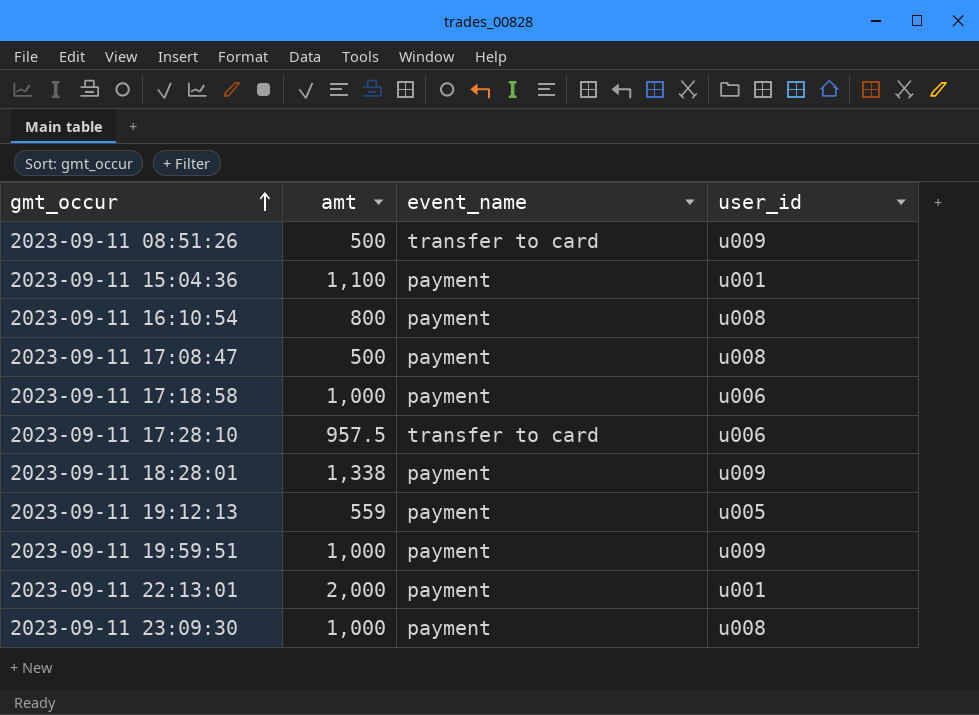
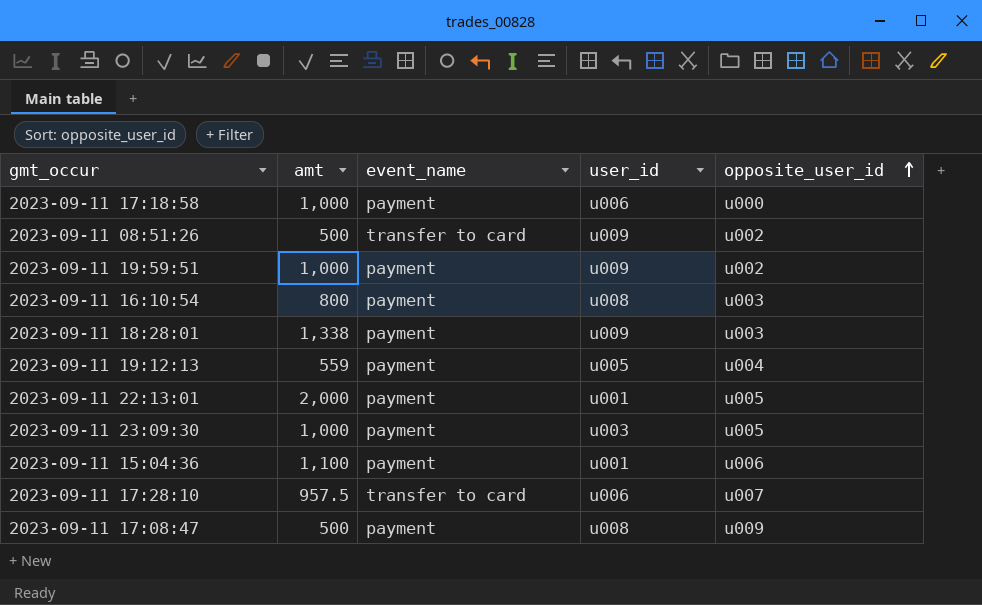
row order: gmt_occur ascending -> opposite_user_id ascending
column opposite_user_id | position: none -> 5
2023-09-11 23:09:30 | user_id: u008 -> u003

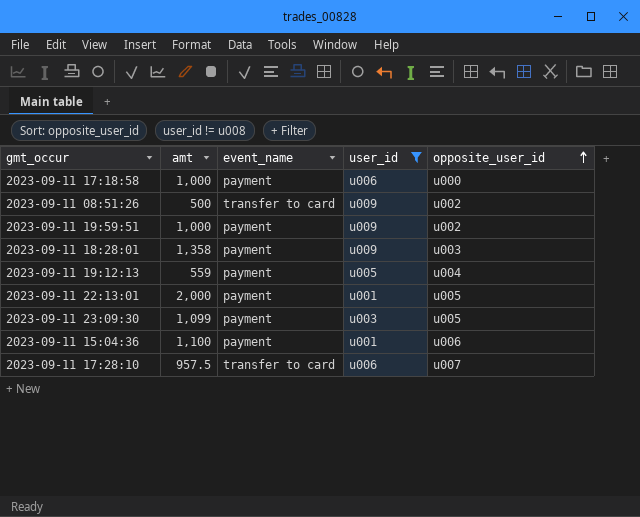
filter: none -> user_id != u008
2023-09-11 18:28:01 | amt: 1,338 -> 1,358
2023-09-11 23:09:30 | amt: 1,000 -> 1,099

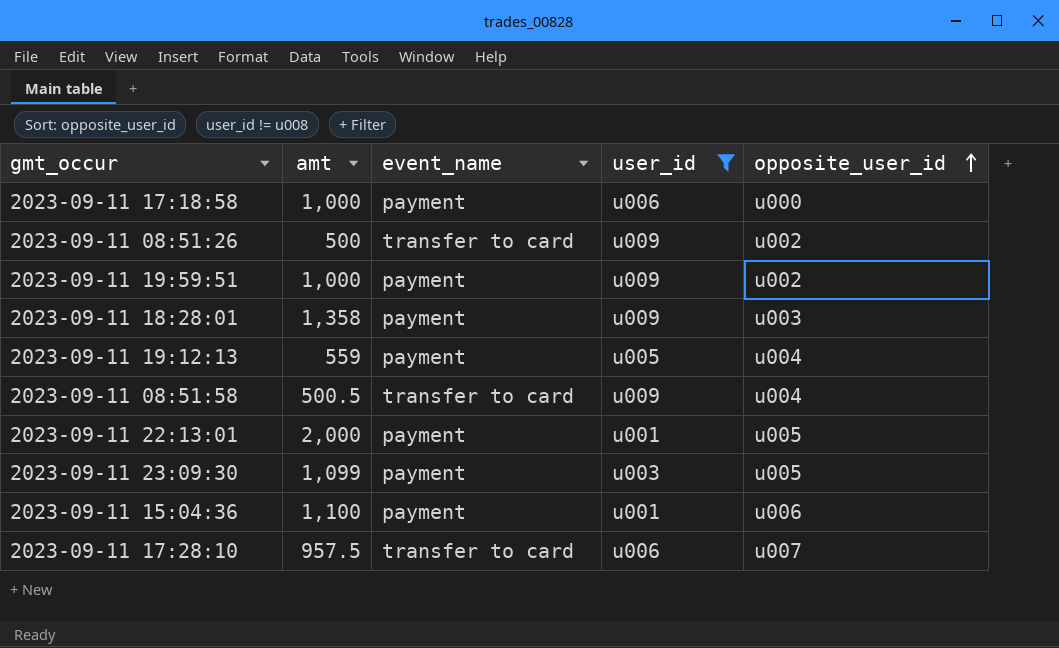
row 2023-09-11 08:51:58: none -> 500.5 | transfer to card | u009 | u004

